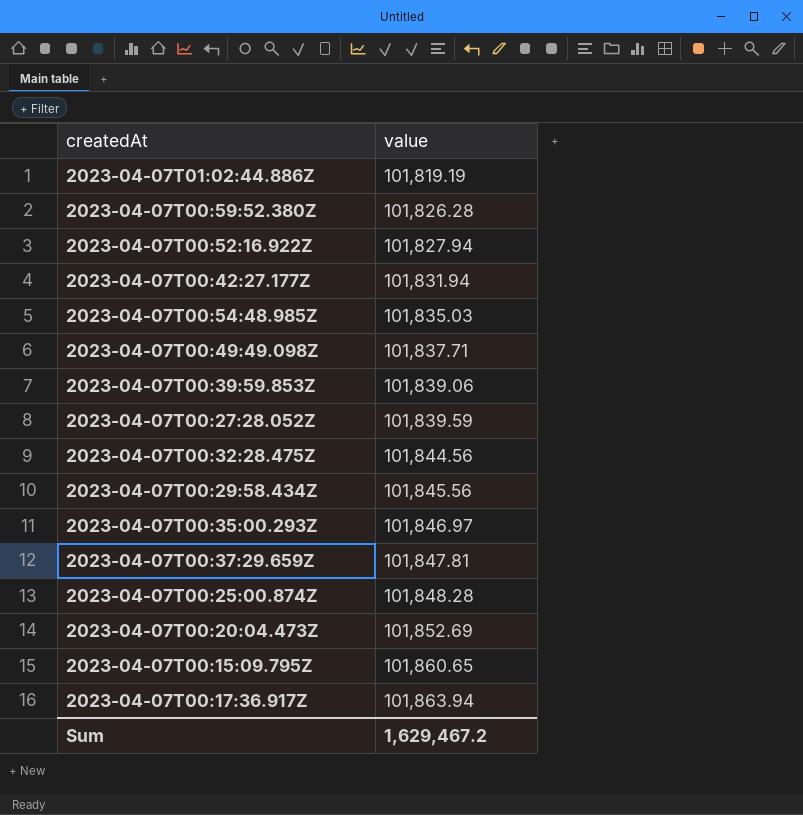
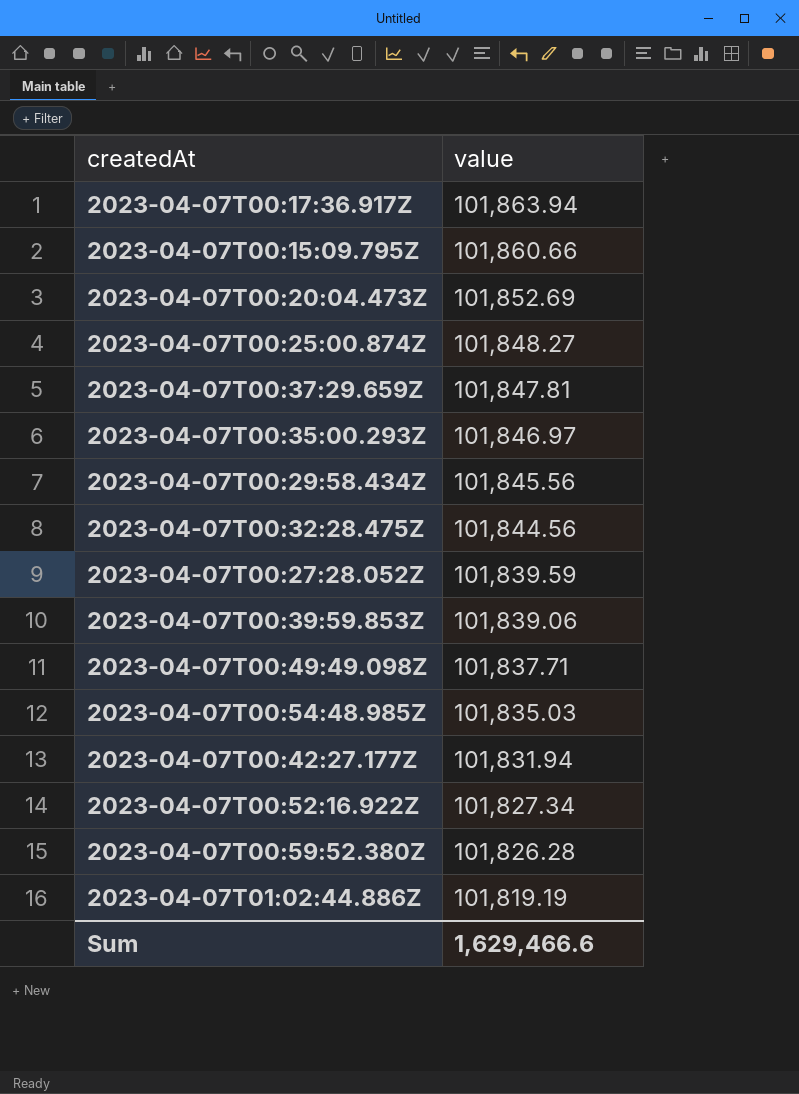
row order: value ascending -> value descending
2023-04-07T00:15:09.795Z | value: 101,860.65 -> 101,860.66
2023-04-07T00:25:00.874Z | value: 101,848.28 -> 101,848.27
2023-04-07T00:52:16.922Z | value: 101,827.94 -> 101,827.34
Sum | value: 1,629,467.2 -> 1,629,466.6

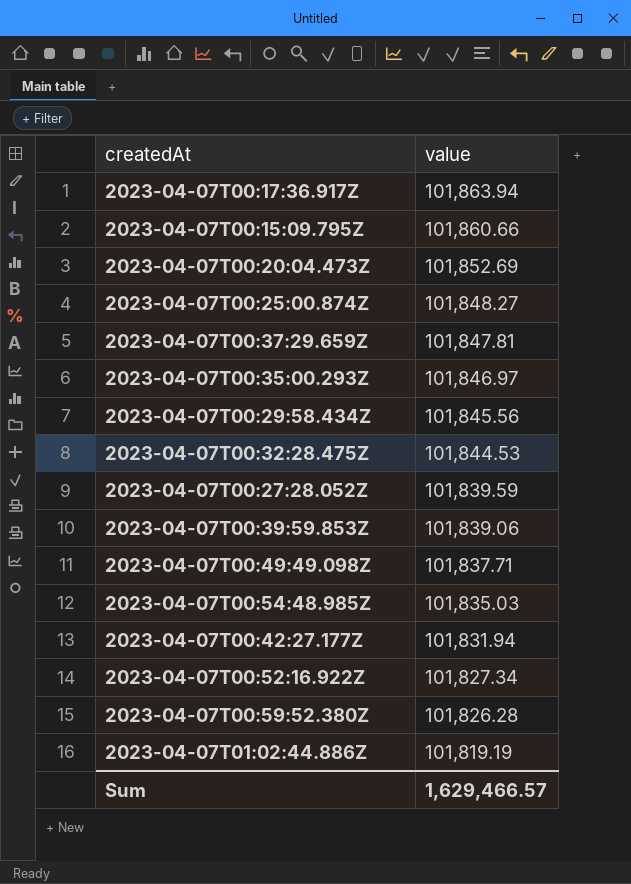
2023-04-07T00:32:28.475Z | value: 101,844.56 -> 101,844.53
Sum | value: 1,629,466.6 -> 1,629,466.57

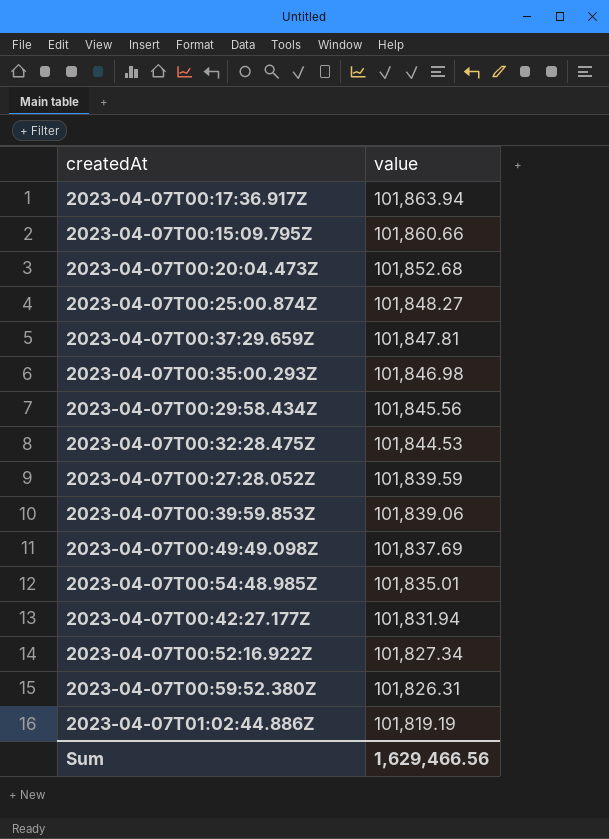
2023-04-07T00:20:04.473Z | value: 101,852.69 -> 101,852.68
2023-04-07T00:35:00.293Z | value: 101,846.97 -> 101,846.98
2023-04-07T00:49:49.098Z | value: 101,837.71 -> 101,837.69
2023-04-07T00:54:48.985Z | value: 101,835.03 -> 101,835.01
2023-04-07T00:59:52.380Z | value: 101,826.28 -> 101,826.31
Sum | value: 1,629,466.57 -> 1,629,466.56

